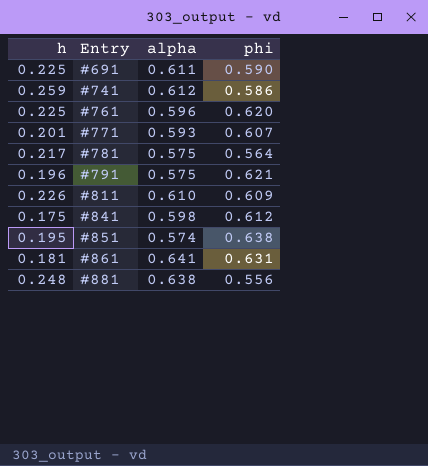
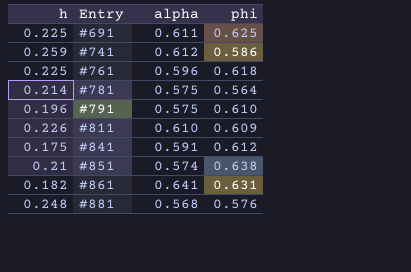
row #771: 0.201 | 0.593 | 0.607 -> none
#691 | phi: 0.590 -> 0.625
#761 | phi: 0.620 -> 0.618
#781 | h: 0.217 -> 0.214
#791 | phi: 0.621 -> 0.610
#841 | alpha: 0.598 -> 0.591
#851 | h: 0.195 -> 0.21
#861 | h: 0.181 -> 0.182
#881 | alpha: 0.638 -> 0.568
#881 | phi: 0.556 -> 0.576

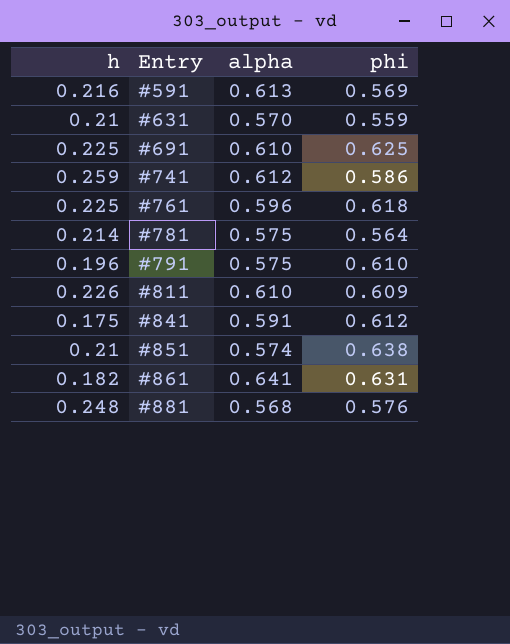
row #591: none -> 0.216 | 0.613 | 0.569
row #631: none -> 0.21 | 0.570 | 0.559
#691 | alpha: 0.611 -> 0.610

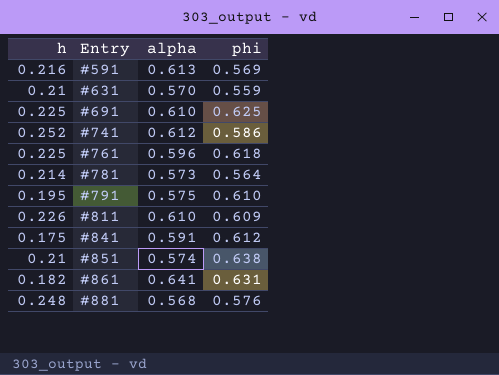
#741 | h: 0.259 -> 0.252
#781 | alpha: 0.575 -> 0.573
#791 | h: 0.196 -> 0.195

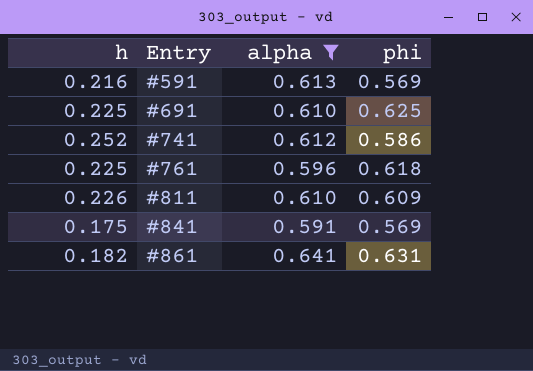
filter: none -> alpha >= 0.591
#841 | phi: 0.612 -> 0.569

